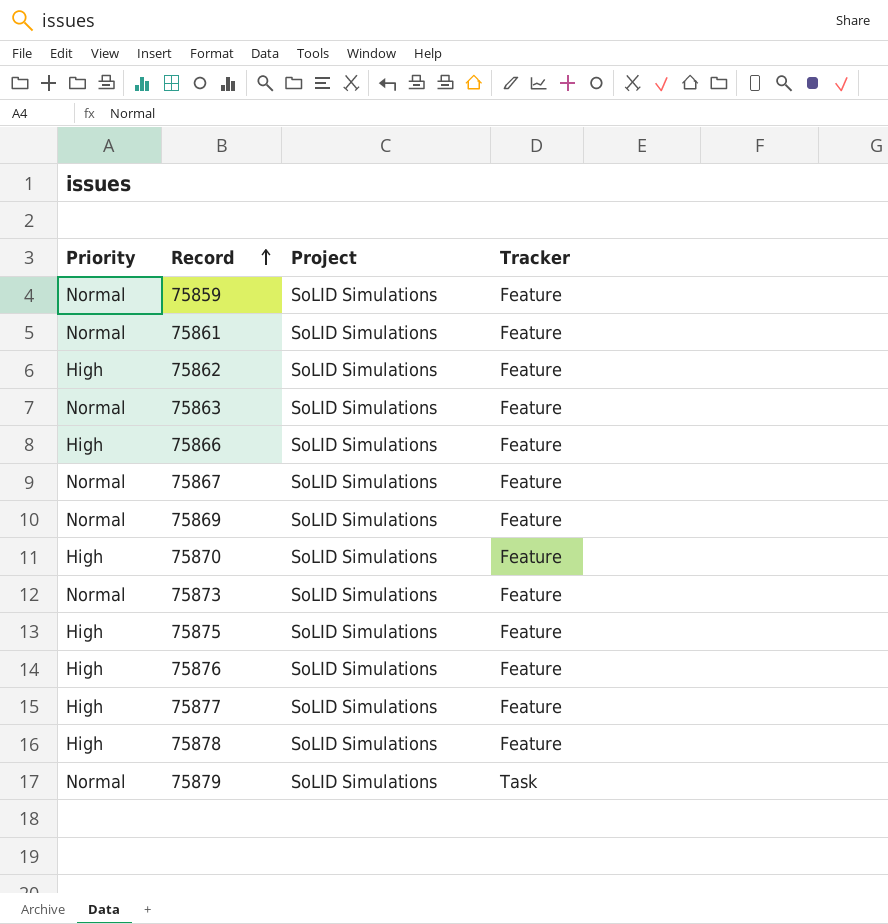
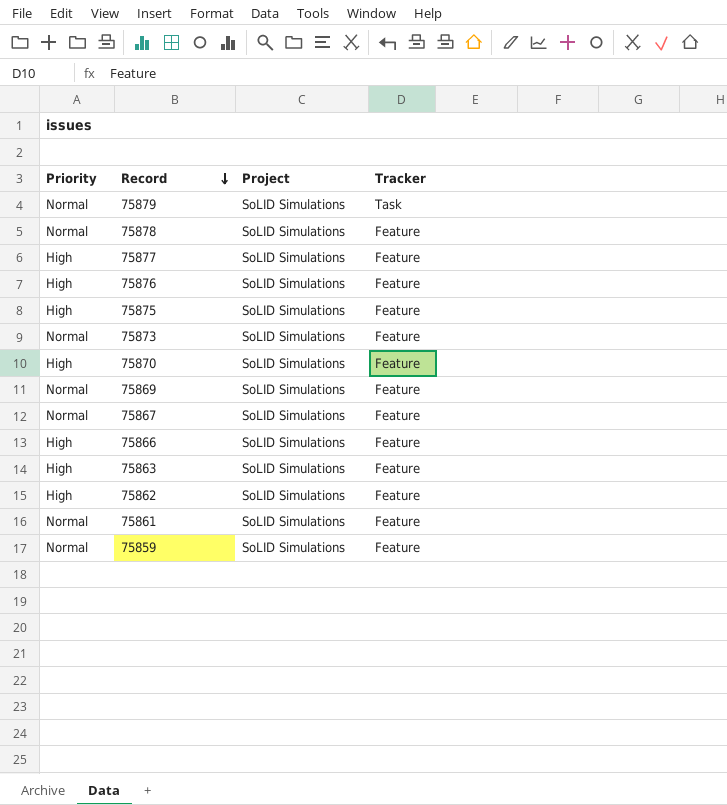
row order: Record ascending -> Record descending
75878 | Priority: High -> Normal
75863 | Priority: Normal -> High

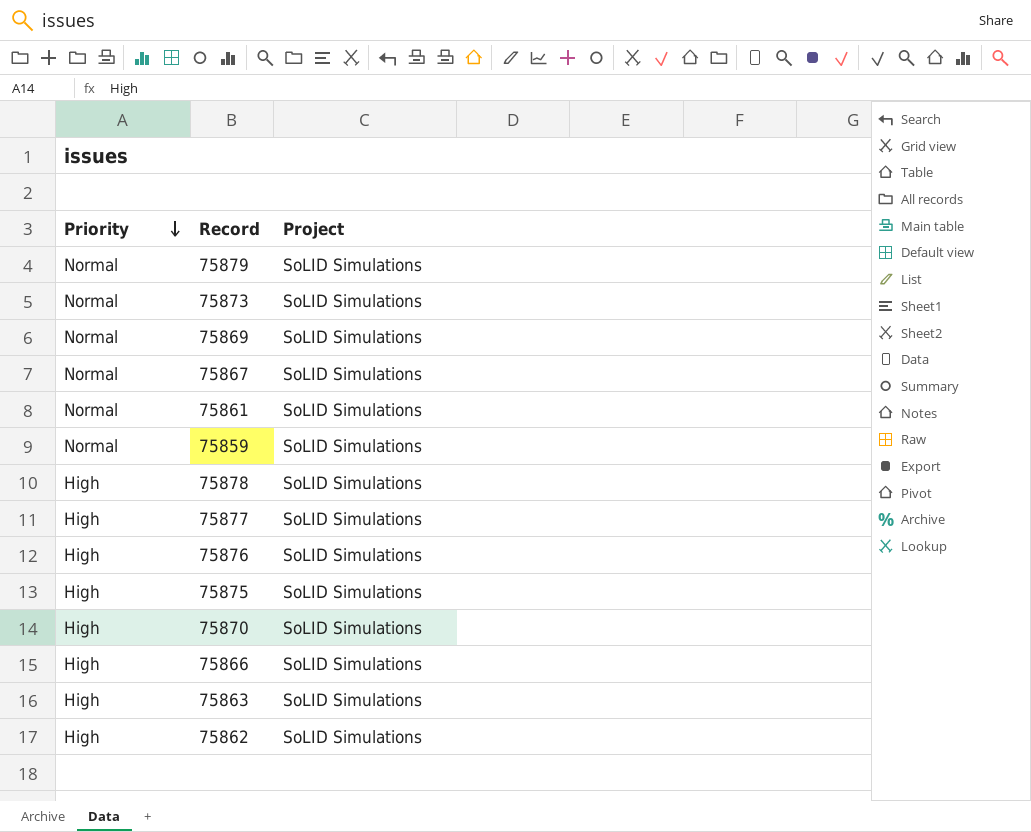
row order: Record descending -> Priority descending
column Tracker | position: 4 -> none
75878 | Priority: Normal -> High

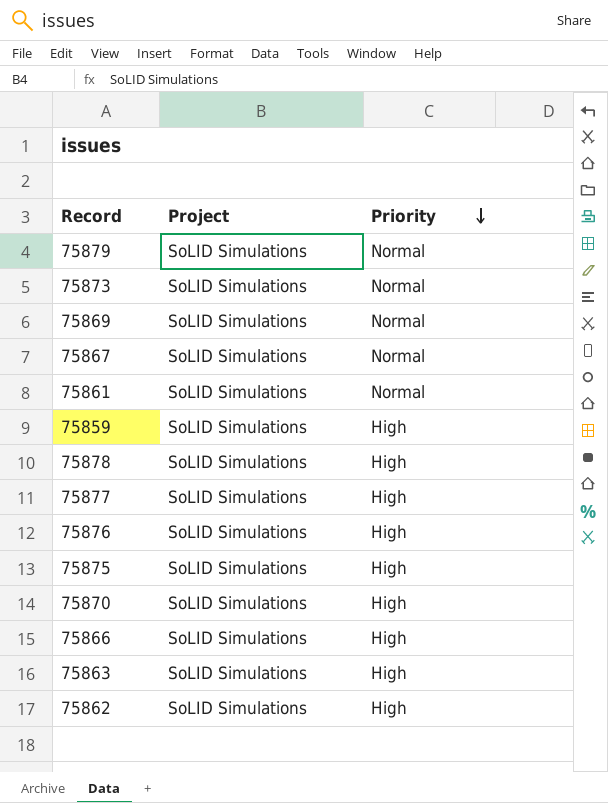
column Priority | position: 1 -> 3
75859 | Priority: Normal -> High

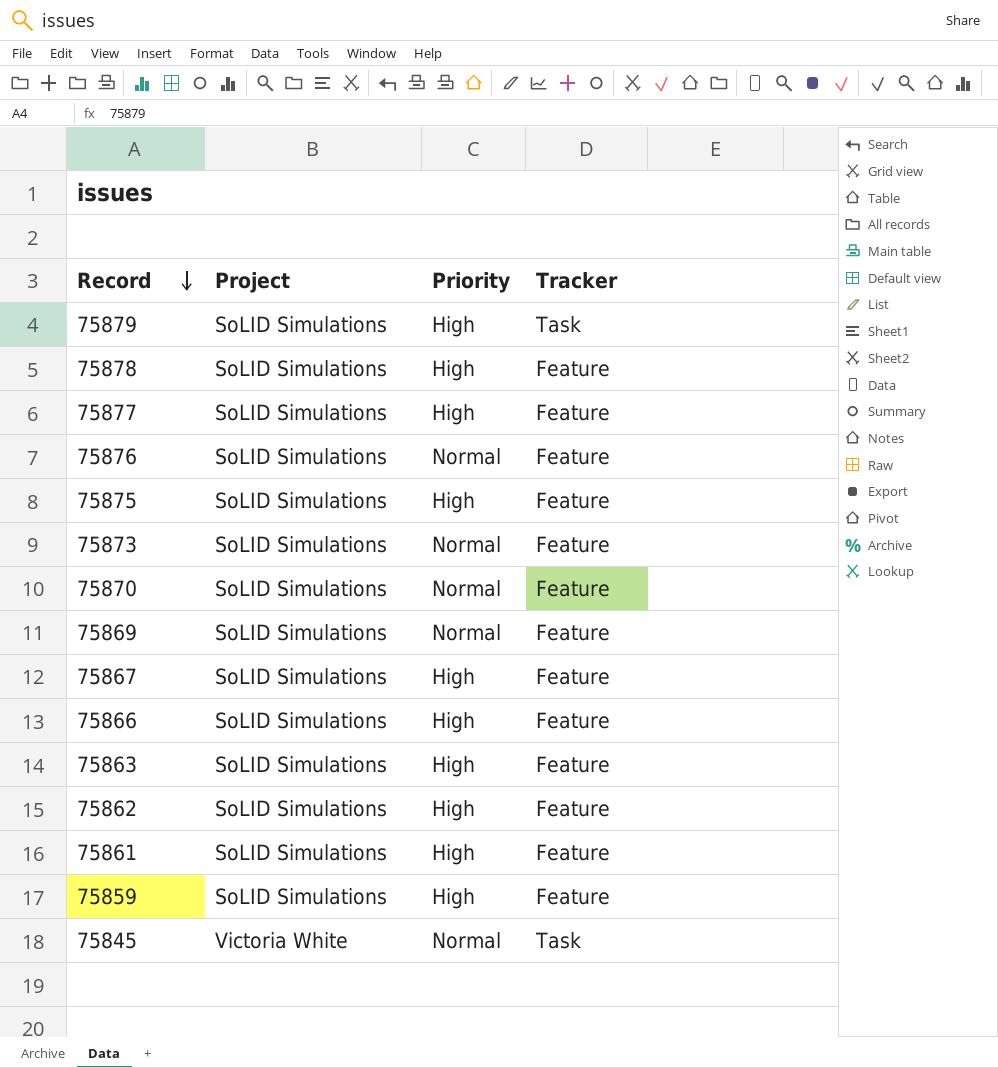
row order: Priority descending -> Record descending
column Tracker | position: none -> 4
75879 | Priority: Normal -> High
75876 | Priority: High -> Normal
75870 | Priority: High -> Normal
75867 | Priority: Normal -> High
75861 | Priority: Normal -> High
row 75845: none -> Victoria White | Normal | Task

